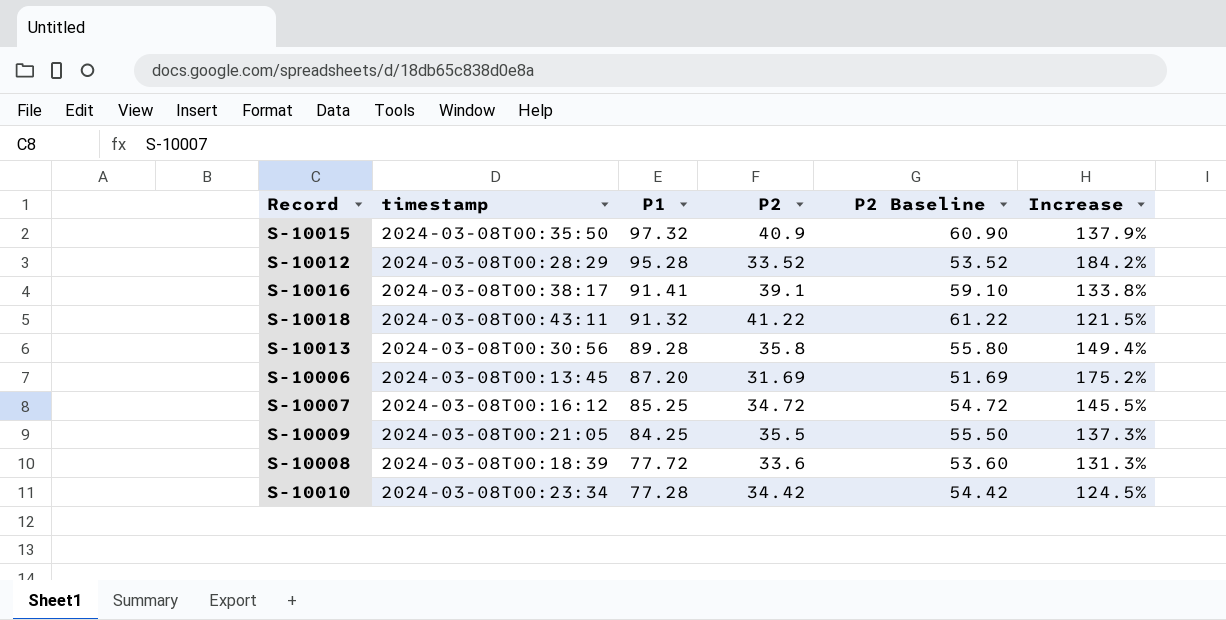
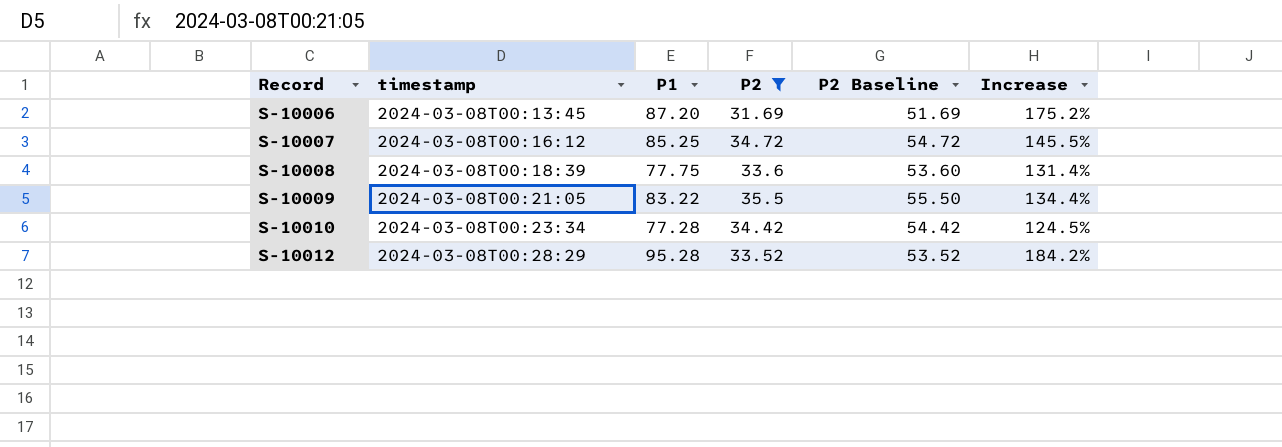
filter: none -> P2 <= 35.5
row order: P1 descending -> Record ascending
S-10008 | P1: 77.72 -> 77.75
S-10008 | Increase: 131.3% -> 131.4%
S-10009 | P1: 84.25 -> 83.22
S-10009 | Increase: 137.3% -> 134.4%

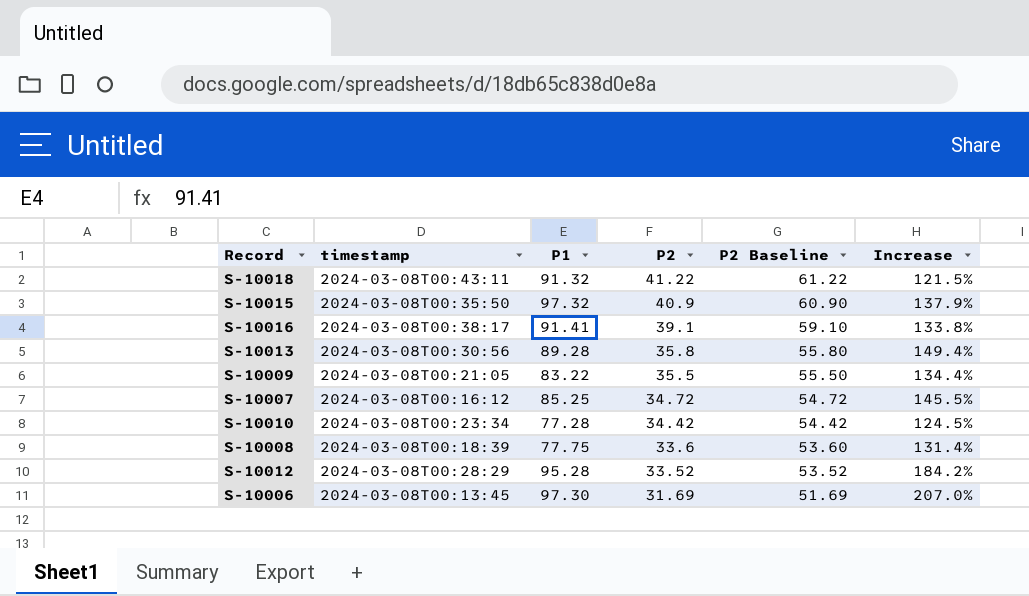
filter: P2 <= 35.5 -> none
row order: Record ascending -> P2 descending
S-10006 | P1: 87.20 -> 97.30
S-10006 | Increase: 175.2% -> 207.0%

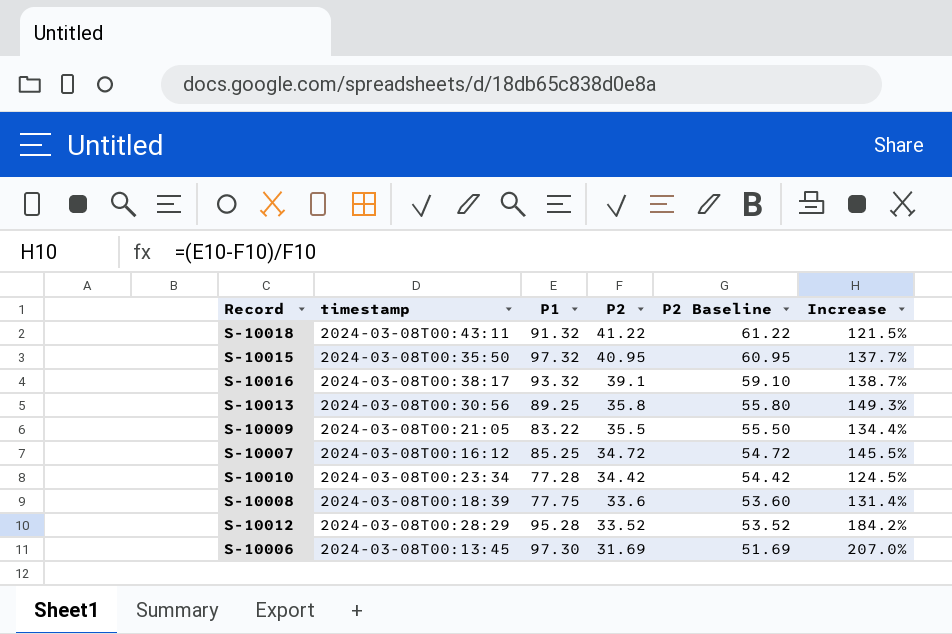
S-10015 | P2: 40.9 -> 40.95
S-10015 | P2 Baseline: 60.90 -> 60.95
S-10015 | Increase: 137.9% -> 137.7%
S-10016 | P1: 91.41 -> 93.32
S-10016 | Increase: 133.8% -> 138.7%
S-10013 | P1: 89.28 -> 89.25
S-10013 | Increase: 149.4% -> 149.3%

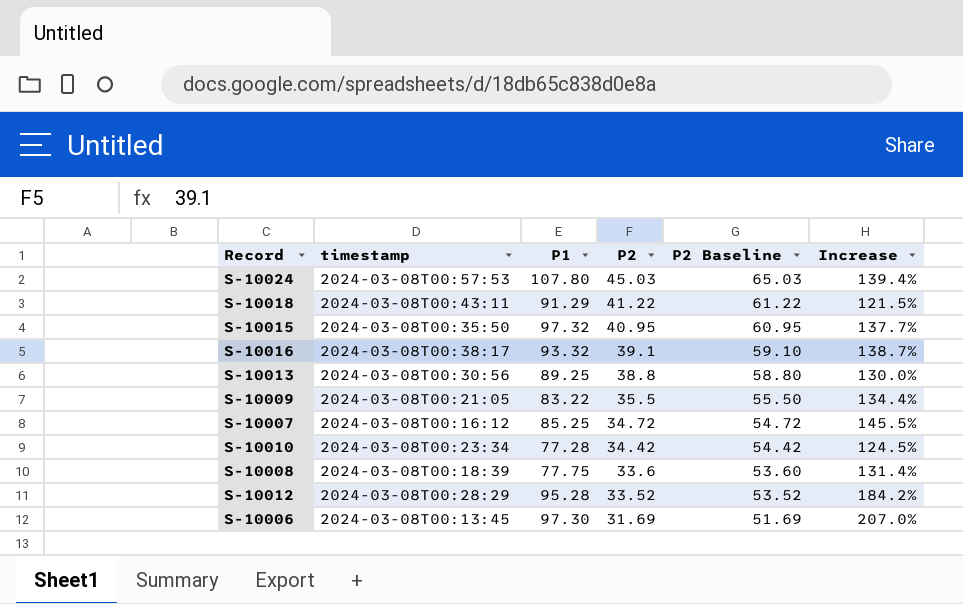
row S-10024: none -> 2024-03-08T00:57:53 | 107.80 | 45.03 | 65.03 | 139.4%
S-10018 | P1: 91.32 -> 91.29
S-10013 | P2: 35.8 -> 38.8
S-10013 | P2 Baseline: 55.80 -> 58.80
S-10013 | Increase: 149.3% -> 130.0%

